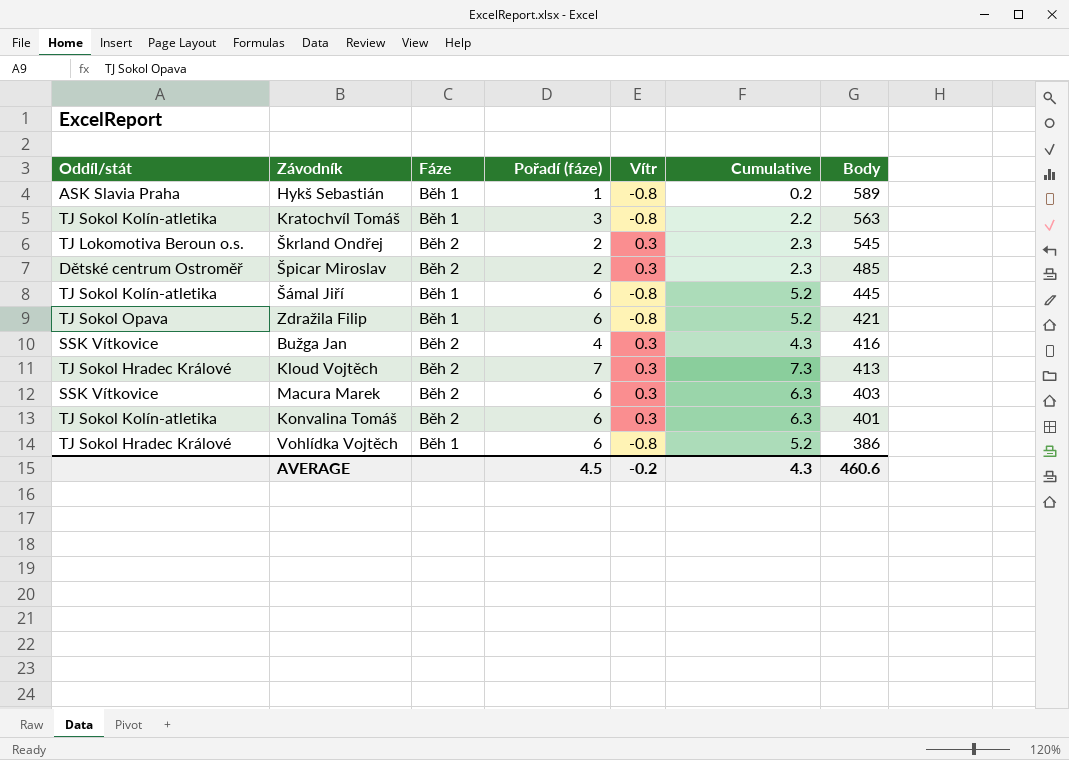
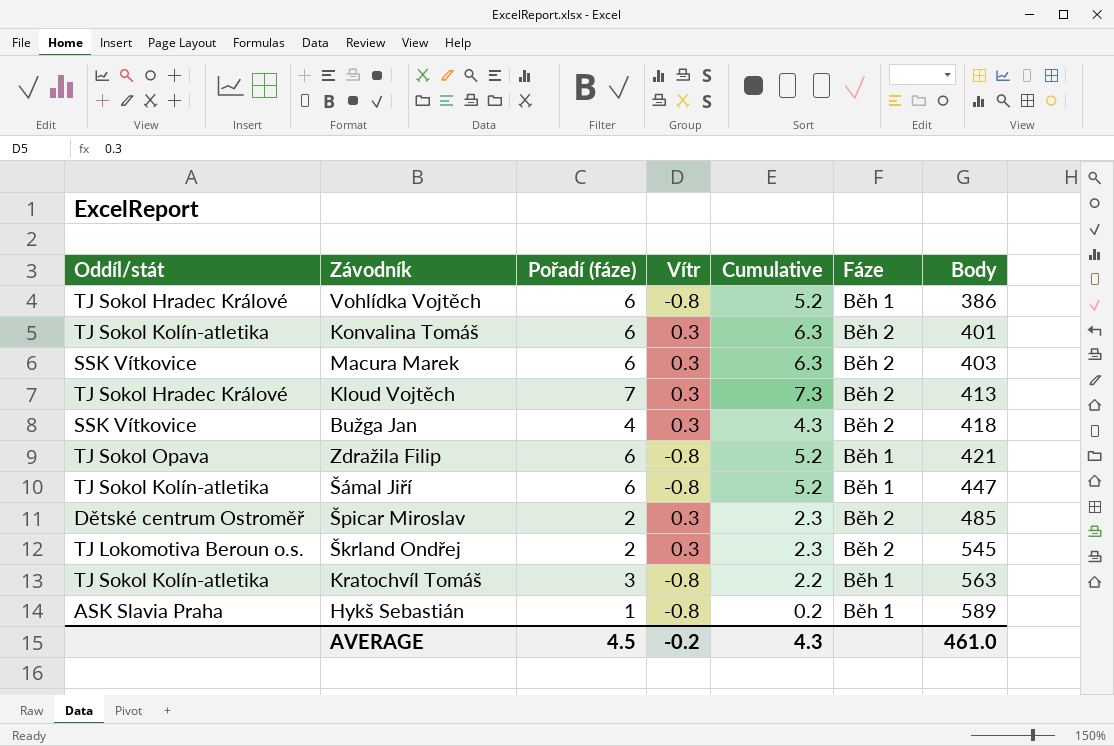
row order: Body descending -> Body ascending
column Fáze | position: 3 -> 6
Bužga Jan | Body: 416 -> 418
Šámal Jiří | Body: 445 -> 447
AVERAGE | Body: 460.6 -> 461.0

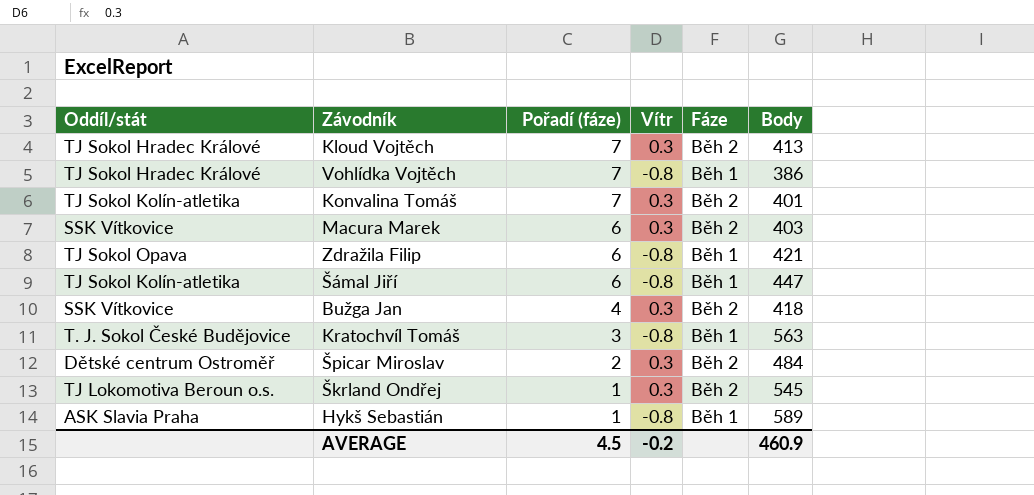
row order: Body ascending -> Pořadí (fáze) descending
column Cumulative | formula: [Pořadí (fáze)] + [Vítr] -> none
Vohlídka Vojtěch | Pořadí (fáze): 6 -> 7
Konvalina Tomáš | Pořadí (fáze): 6 -> 7
Kratochvíl Tomáš | Oddíl/stát: TJ Sokol Kolín-atletika -> T. J. Sokol České Budějovice
Špicar Miroslav | Body: 485 -> 484
Škrland Ondřej | Pořadí (fáze): 2 -> 1
AVERAGE | Body: 461.0 -> 460.9

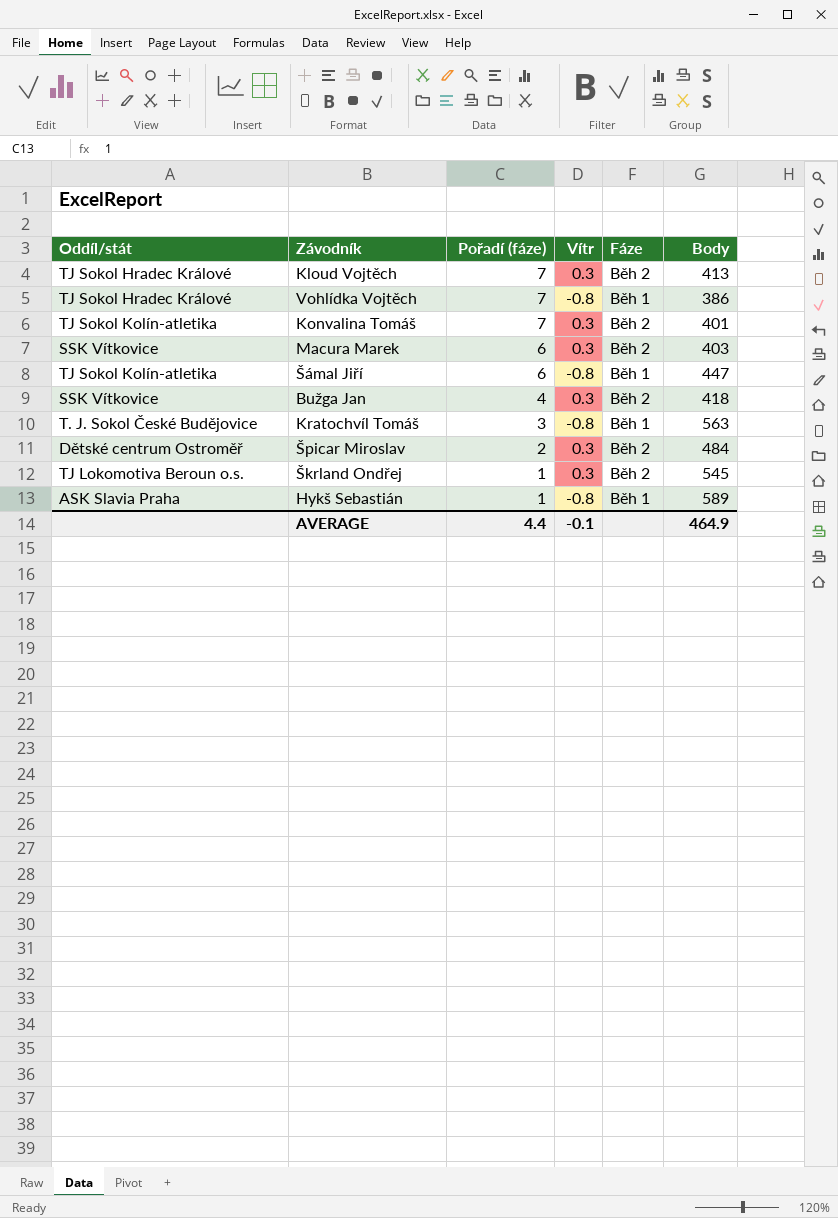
row Zdražila Filip: TJ Sokol Opava | 6 | -0.8 | Běh 1 | 421 -> none
AVERAGE | Pořadí (fáze): 4.5 -> 4.4
AVERAGE | Vítr: -0.2 -> -0.1
AVERAGE | Body: 460.9 -> 464.9

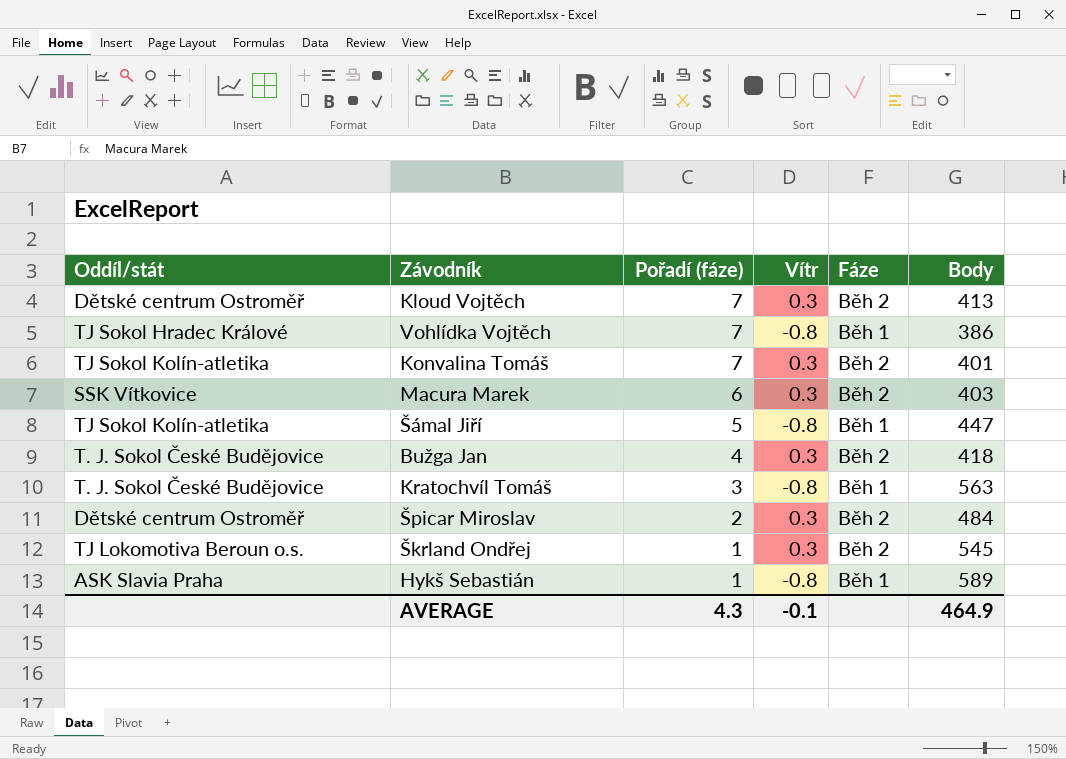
Kloud Vojtěch | Oddíl/stát: TJ Sokol Hradec Králové -> Dětské centrum Ostroměř
Šámal Jiří | Pořadí (fáze): 6 -> 5
Bužga Jan | Oddíl/stát: SSK Vítkovice -> T. J. Sokol České Budějovice
AVERAGE | Pořadí (fáze): 4.4 -> 4.3

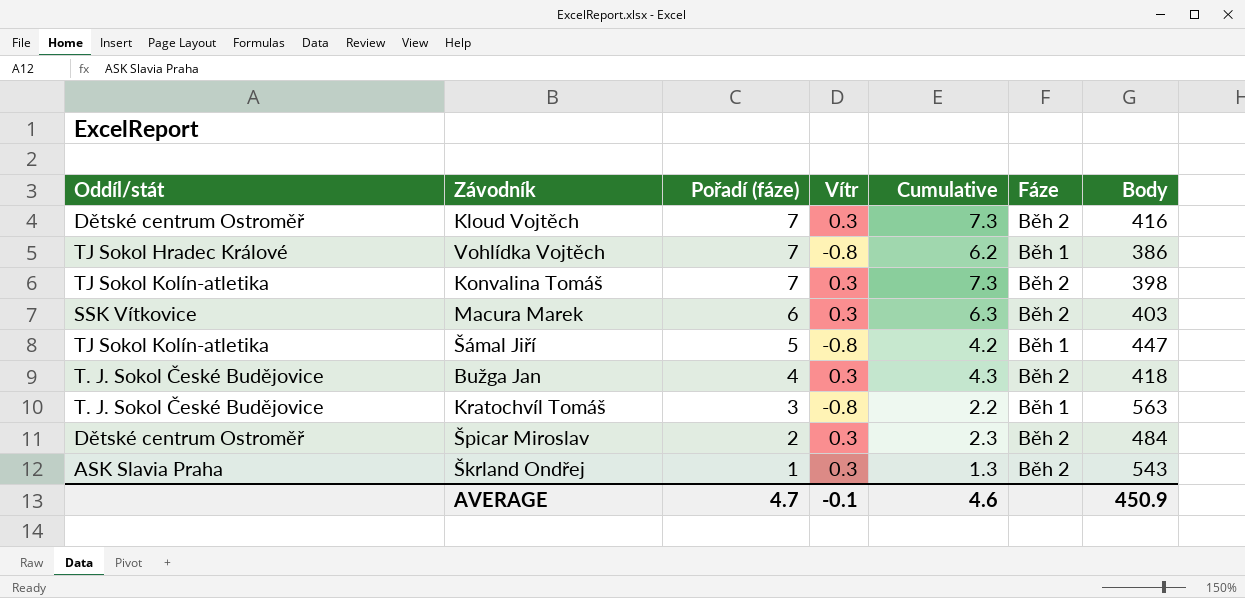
column Cumulative | formula: none -> [Pořadí (fáze)] + [Vítr]
row Hykš Sebastián: ASK Slavia Praha | 1 | -0.8 | Běh 1 | 589 -> none
Kloud Vojtěch | Body: 413 -> 416
Konvalina Tomáš | Body: 401 -> 398
Škrland Ondřej | Oddíl/stát: TJ Lokomotiva Beroun o.s. -> ASK Slavia Praha
Škrland Ondřej | Body: 545 -> 543
AVERAGE | Pořadí (fáze): 4.3 -> 4.7
AVERAGE | Body: 464.9 -> 450.9

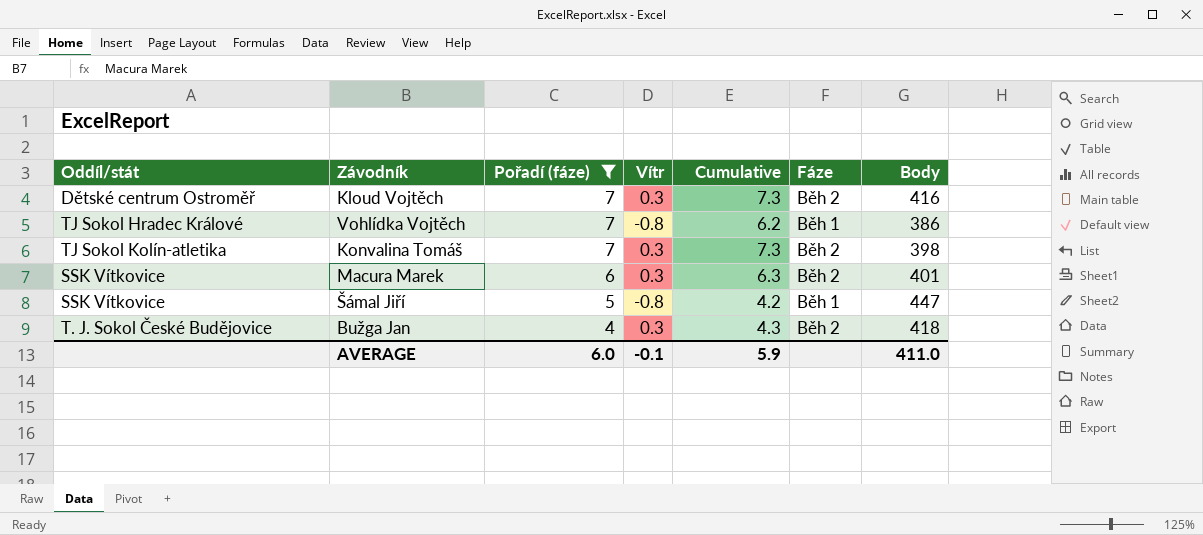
filter: none -> Pořadí (fáze) >= 4
Macura Marek | Body: 403 -> 401
Šámal Jiří | Oddíl/stát: TJ Sokol Kolín-atletika -> SSK Vítkovice
AVERAGE | Pořadí (fáze): 4.7 -> 6.0
AVERAGE | Cumulative: 4.6 -> 5.9
AVERAGE | Body: 450.9 -> 411.0

